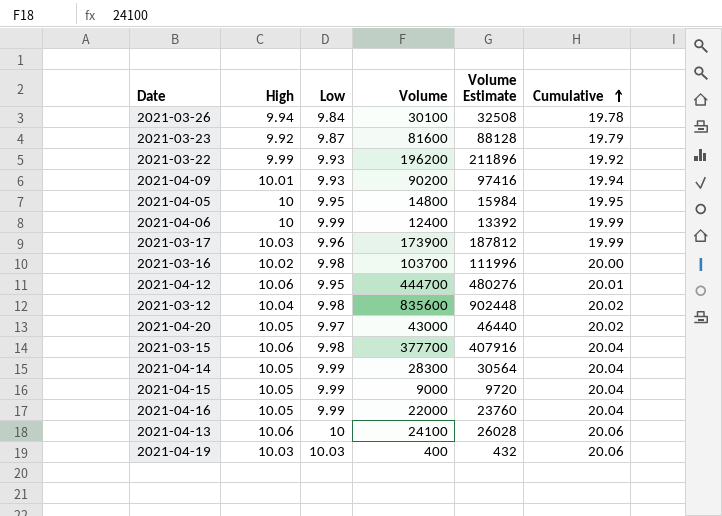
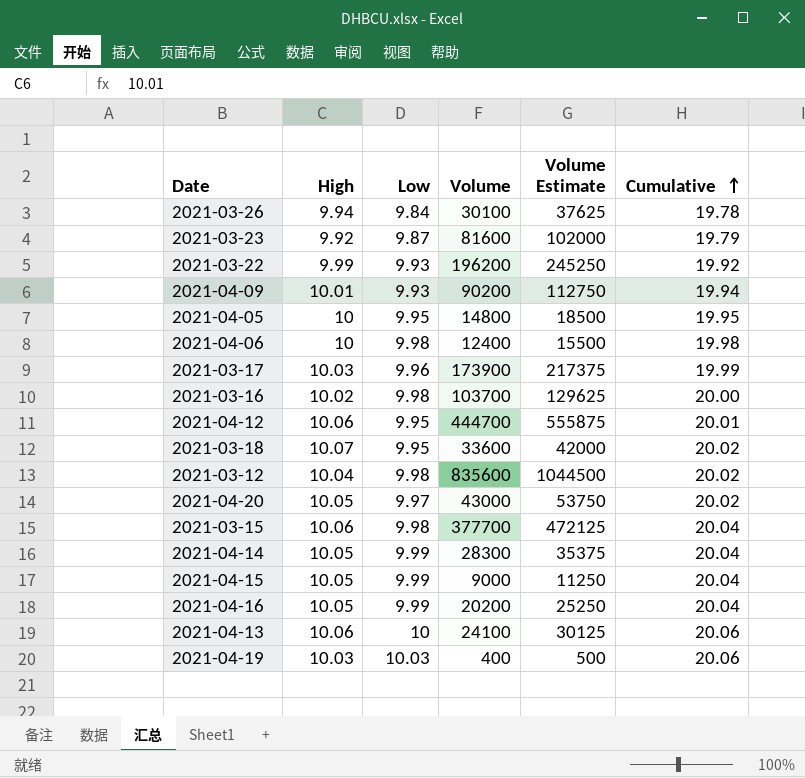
column Volume Estimate | formula: [Volume] * 1.08 -> [Volume] * 1.25
2021-04-06 | Low: 9.99 -> 9.98
2021-04-06 | Cumulative: 19.99 -> 19.98
row 2021-03-18: none -> 10.07 | 9.95 | 33600 | 42000 | 20.02
2021-04-16 | Volume: 22000 -> 20200

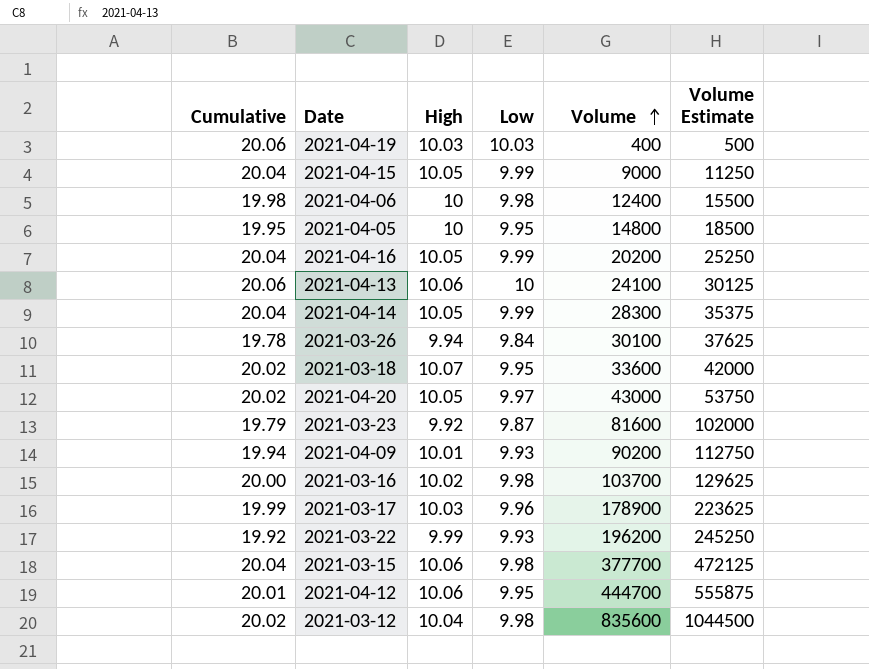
row order: Cumulative ascending -> Volume ascending
column Cumulative | position: 6 -> 1
2021-03-17 | Volume: 173900 -> 178900
2021-03-17 | Volume Estimate: 217375 -> 223625

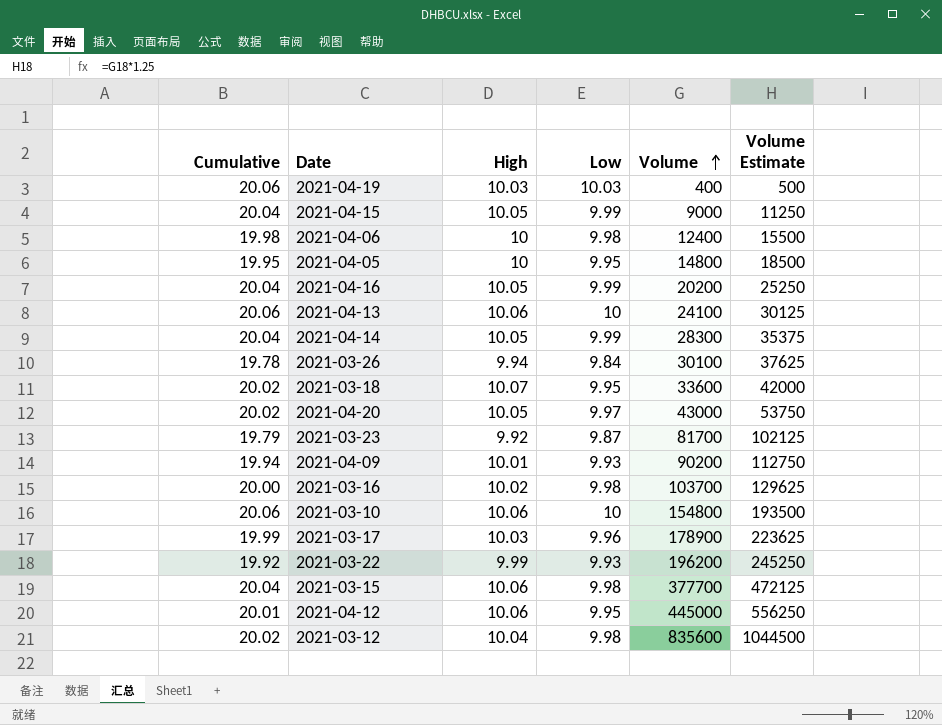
2021-03-23 | Volume: 81600 -> 81700
2021-03-23 | Volume Estimate: 102000 -> 102125
row 2021-03-10: none -> 20.06 | 10.06 | 10 | 154800 | 193500
2021-04-12 | Volume: 444700 -> 445000
2021-04-12 | Volume Estimate: 555875 -> 556250

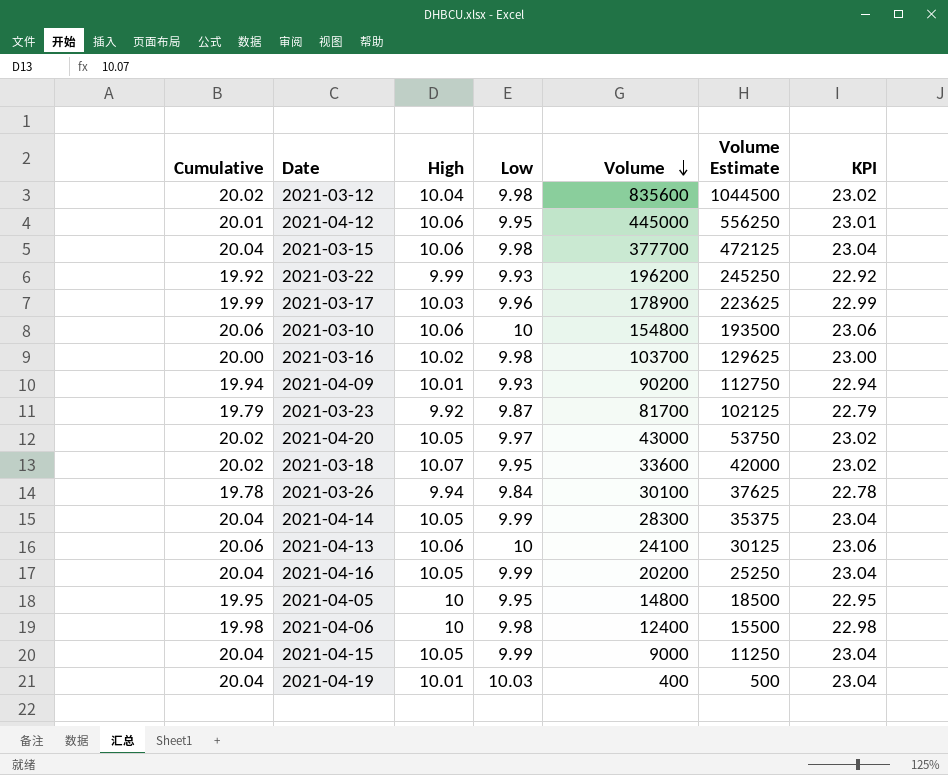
row order: Volume ascending -> Volume descending
column KPI | formula: none -> [Cumulative] + 3
2021-04-19 | Cumulative: 20.06 -> 20.04
2021-04-19 | High: 10.03 -> 10.01

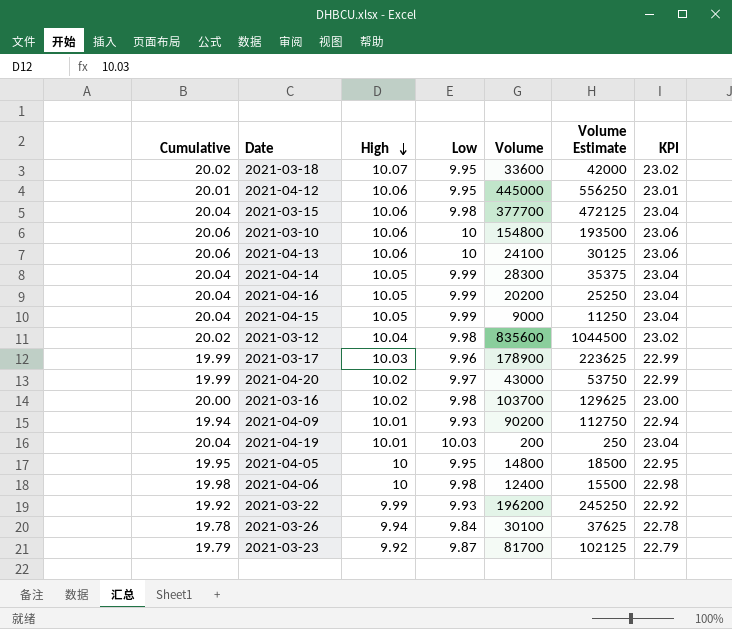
row order: Volume descending -> High descending
2021-04-20 | Cumulative: 20.02 -> 19.99
2021-04-20 | High: 10.05 -> 10.02
2021-04-20 | KPI: 23.02 -> 22.99
2021-04-19 | Volume: 400 -> 200
2021-04-19 | Volume Estimate: 500 -> 250

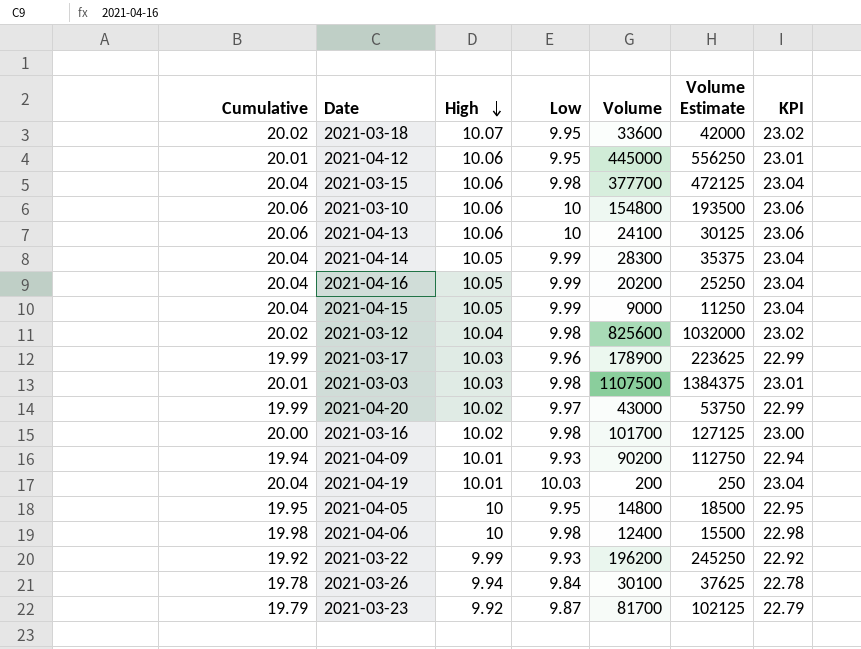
2021-03-12 | Volume: 835600 -> 825600
2021-03-12 | Volume Estimate: 1044500 -> 1032000
row 2021-03-03: none -> 20.01 | 10.03 | 9.98 | 1107500 | 1384375 | 23.01
2021-03-16 | Volume: 103700 -> 101700
2021-03-16 | Volume Estimate: 129625 -> 127125

